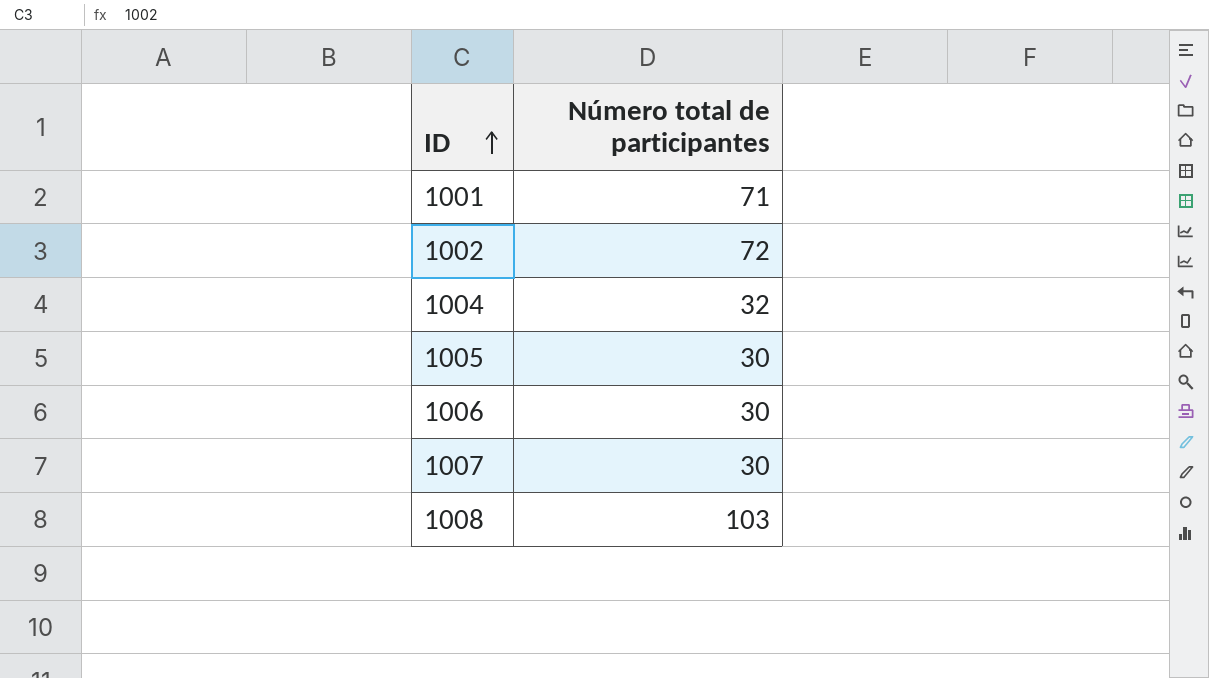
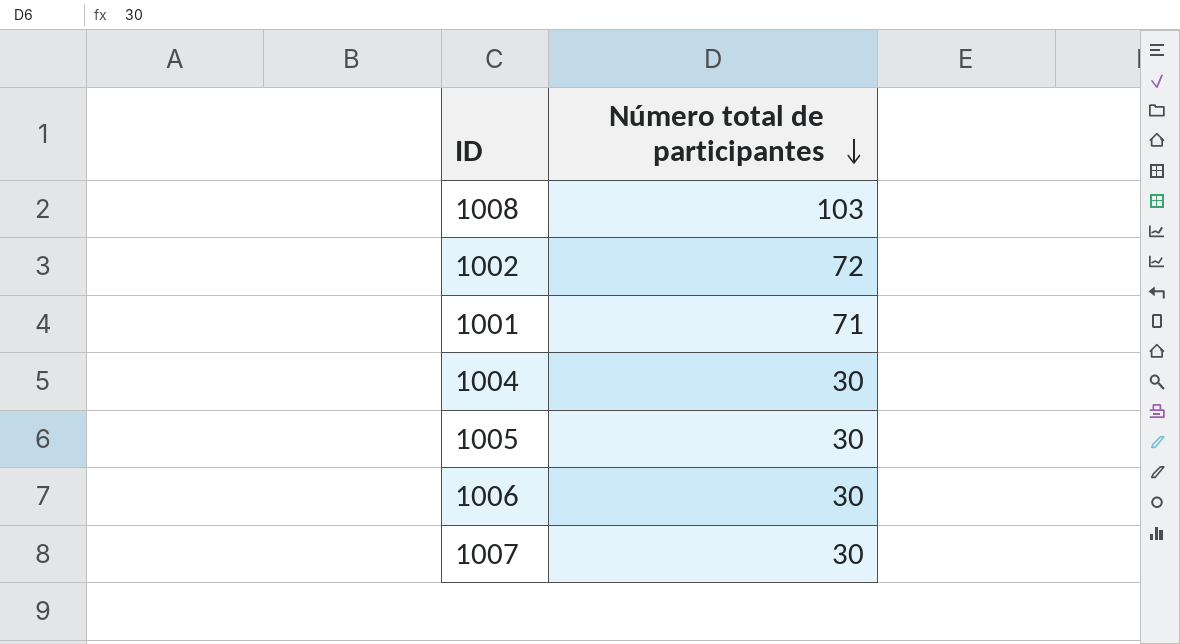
row order: ID ascending -> Número total de participantes descending
1004 | Número total de participantes: 32 -> 30

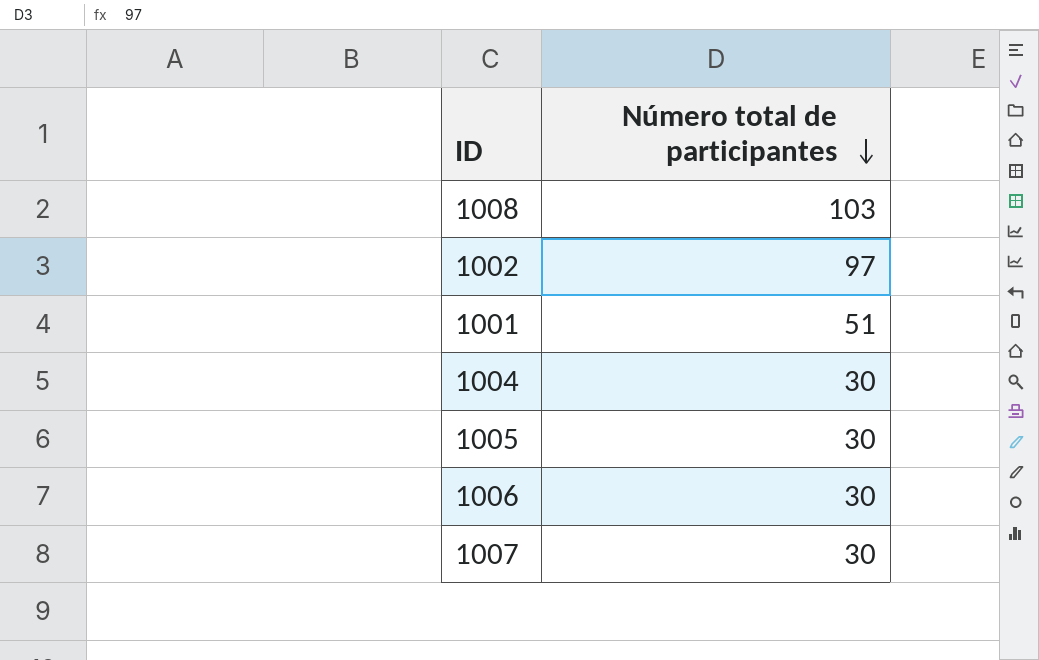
1002 | Número total de participantes: 72 -> 97
1001 | Número total de participantes: 71 -> 51

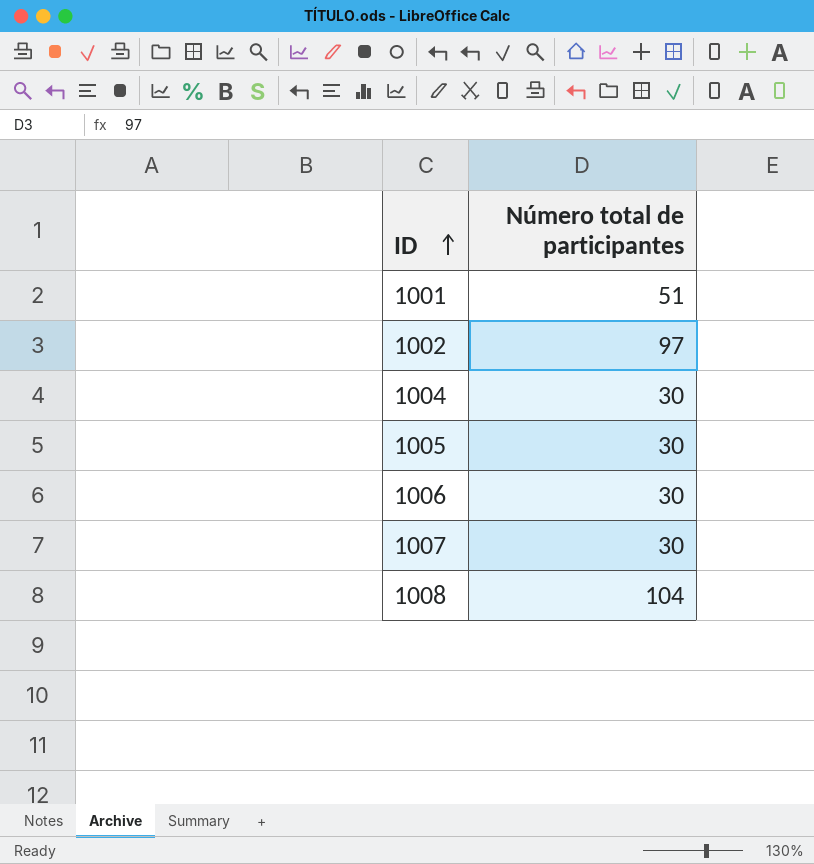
row order: Número total de participantes descending -> ID ascending
1008 | Número total de participantes: 103 -> 104

